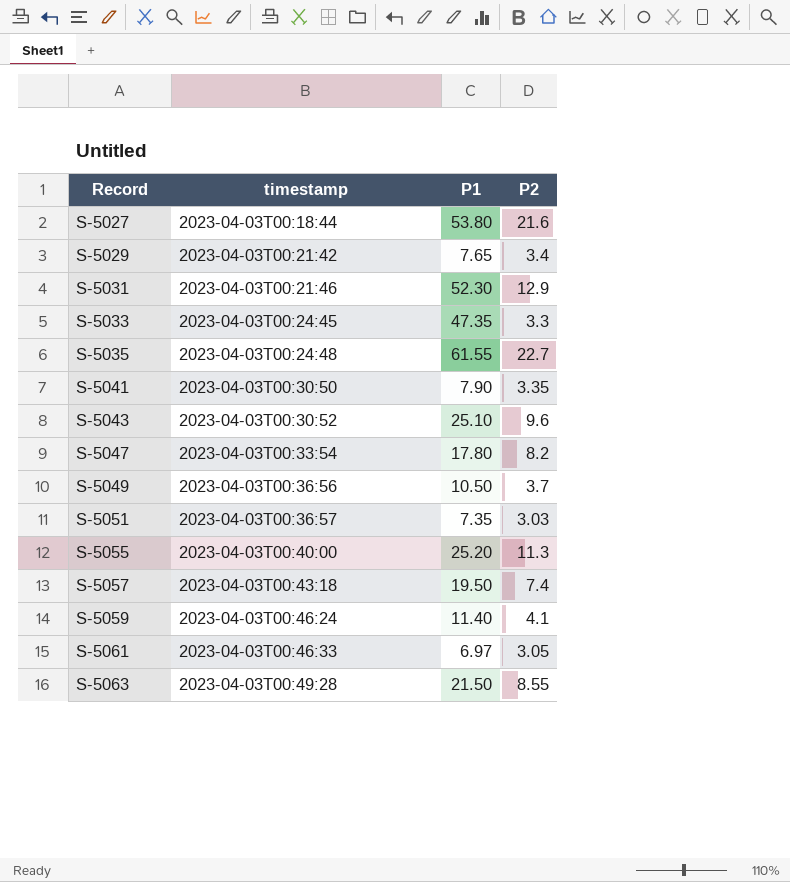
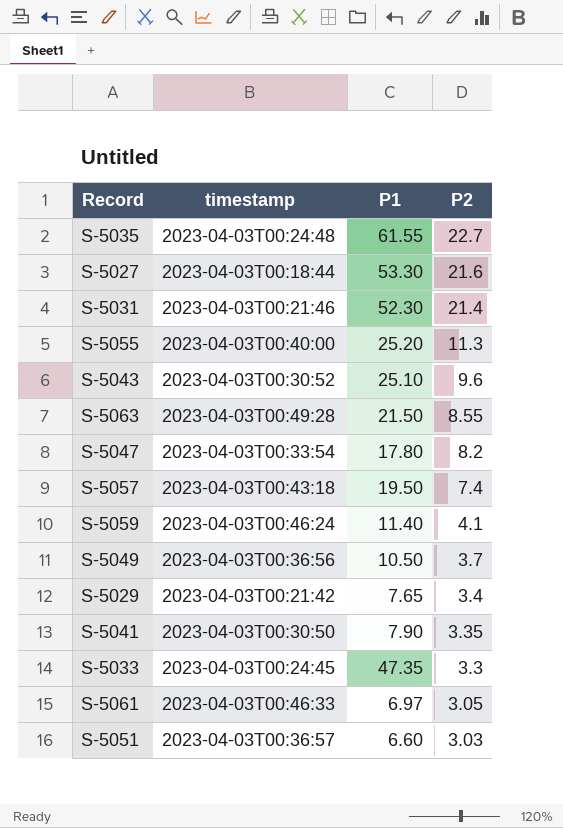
row order: Record ascending -> P2 descending
S-5027 | P1: 53.80 -> 53.30
S-5031 | P2: 12.9 -> 21.4
S-5051 | P1: 7.35 -> 6.60

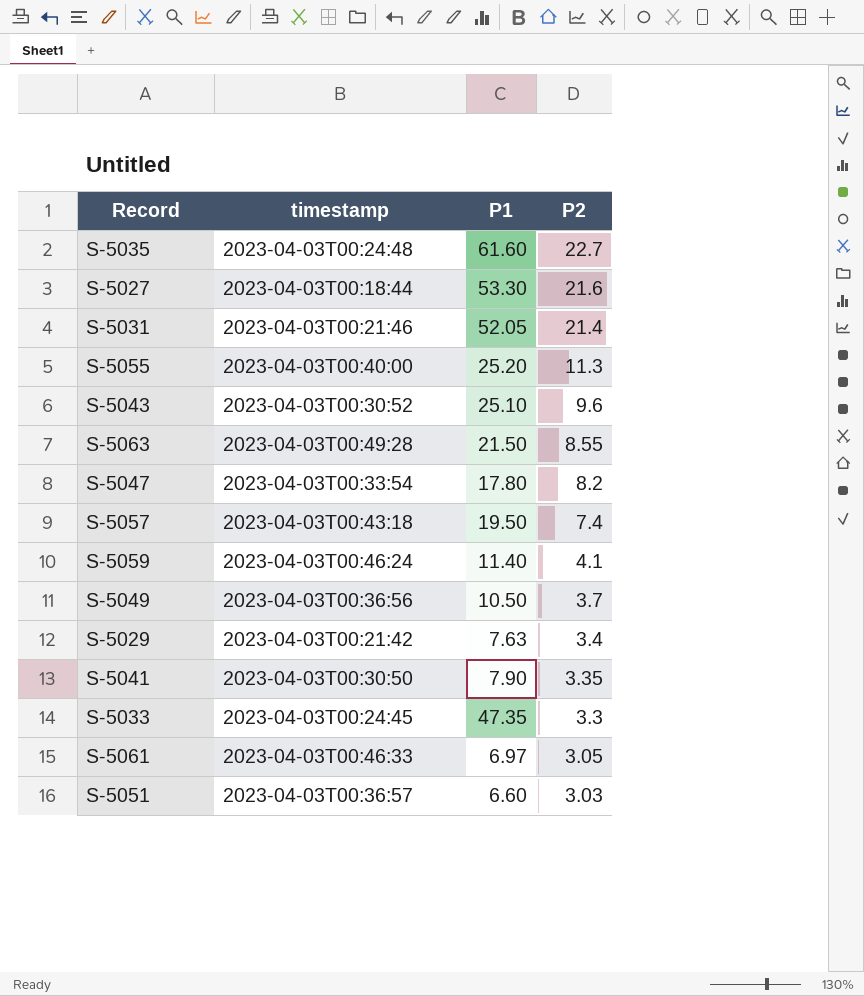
S-5035 | P1: 61.55 -> 61.60
S-5031 | P1: 52.30 -> 52.05
S-5029 | P1: 7.65 -> 7.63

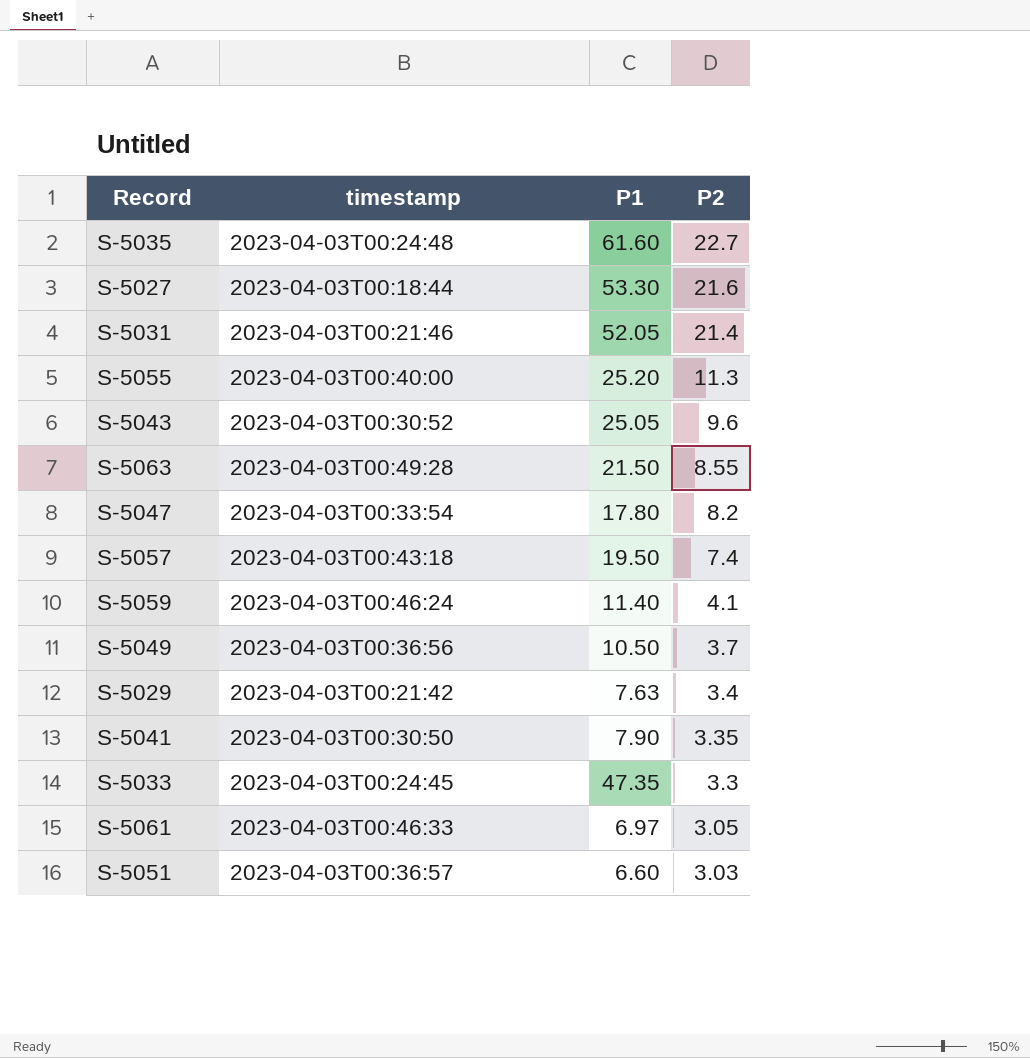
S-5043 | P1: 25.10 -> 25.05

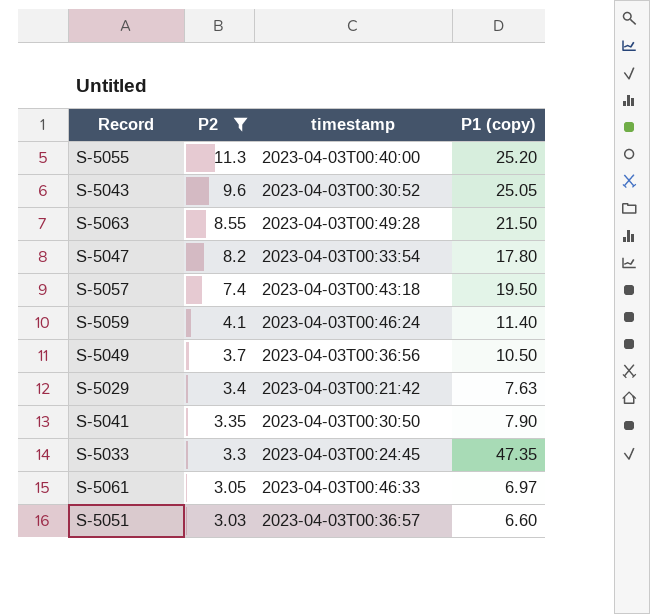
filter: none -> P2 <= 11.3
column P2 | position: 4 -> 2
column name: P1 -> P1 (copy)

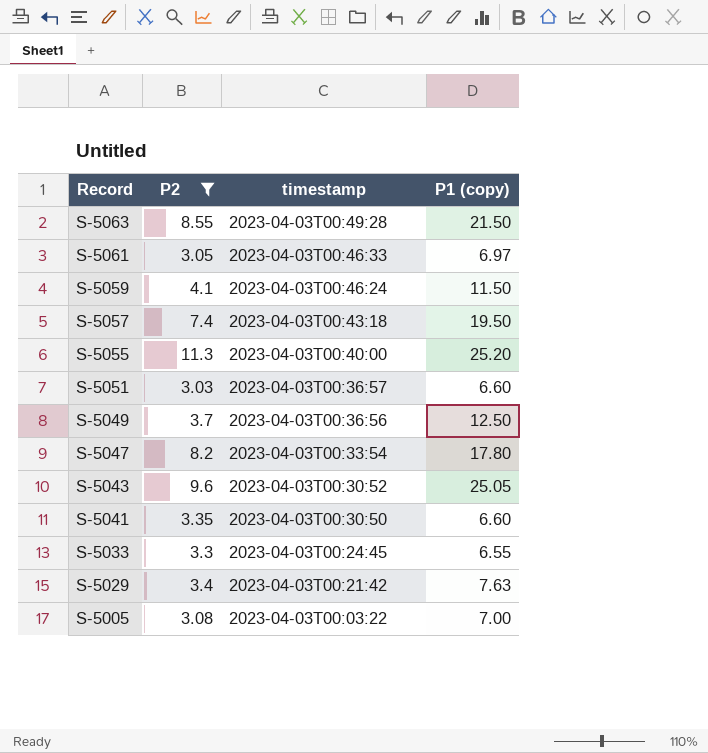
row order: P2 descending -> Record descending
S-5059 | P1 (copy): 11.40 -> 11.50
S-5049 | P1 (copy): 10.50 -> 12.50
S-5041 | P1 (copy): 7.90 -> 6.60
S-5033 | P1 (copy): 47.35 -> 6.55
row S-5005: none -> 3.08 | 2023-04-03T00:03:22 | 7.00

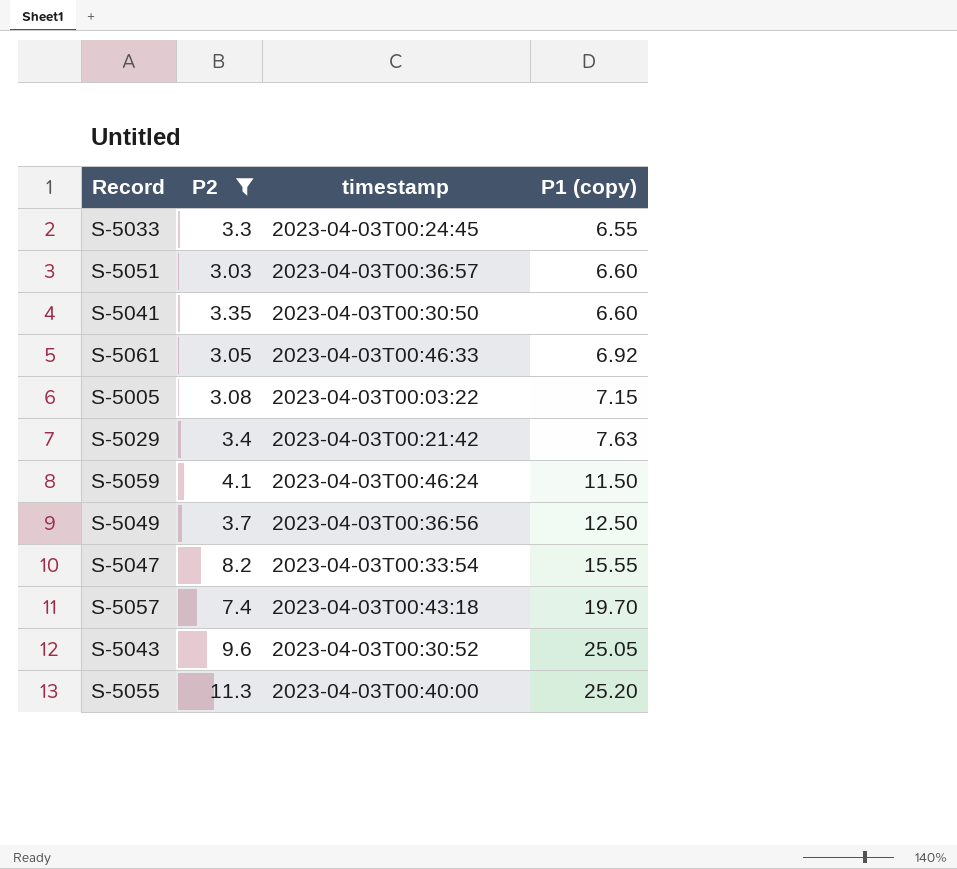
row order: Record descending -> P1 (copy) ascending
row S-5063: 8.55 | 2023-04-03T00:49:28 | 21.50 -> none
S-5061 | P1 (copy): 6.97 -> 6.92
S-5005 | P1 (copy): 7.00 -> 7.15
S-5047 | P1 (copy): 17.80 -> 15.55
S-5057 | P1 (copy): 19.50 -> 19.70

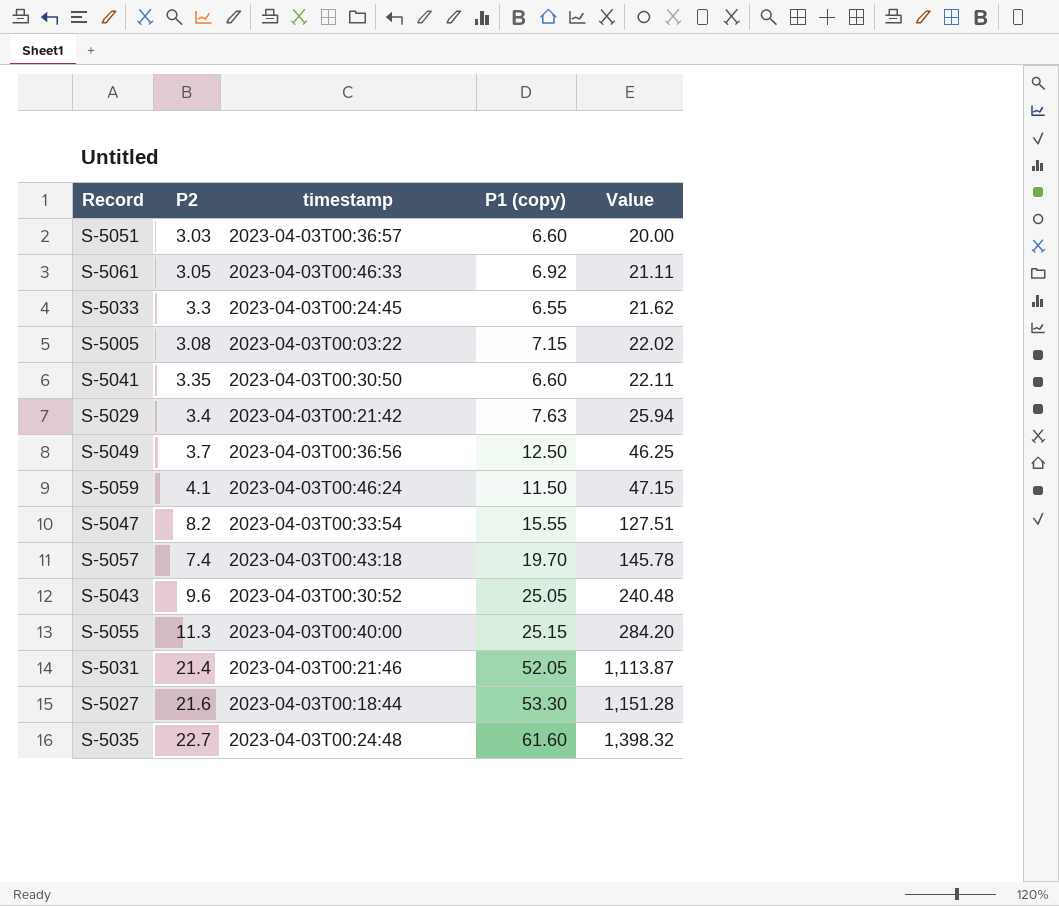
filter: P2 <= 11.3 -> none
row order: P1 (copy) ascending -> Value ascending
column Value | formula: none -> [P2] * [P1 (copy)]
S-5055 | P1 (copy): 25.20 -> 25.15

